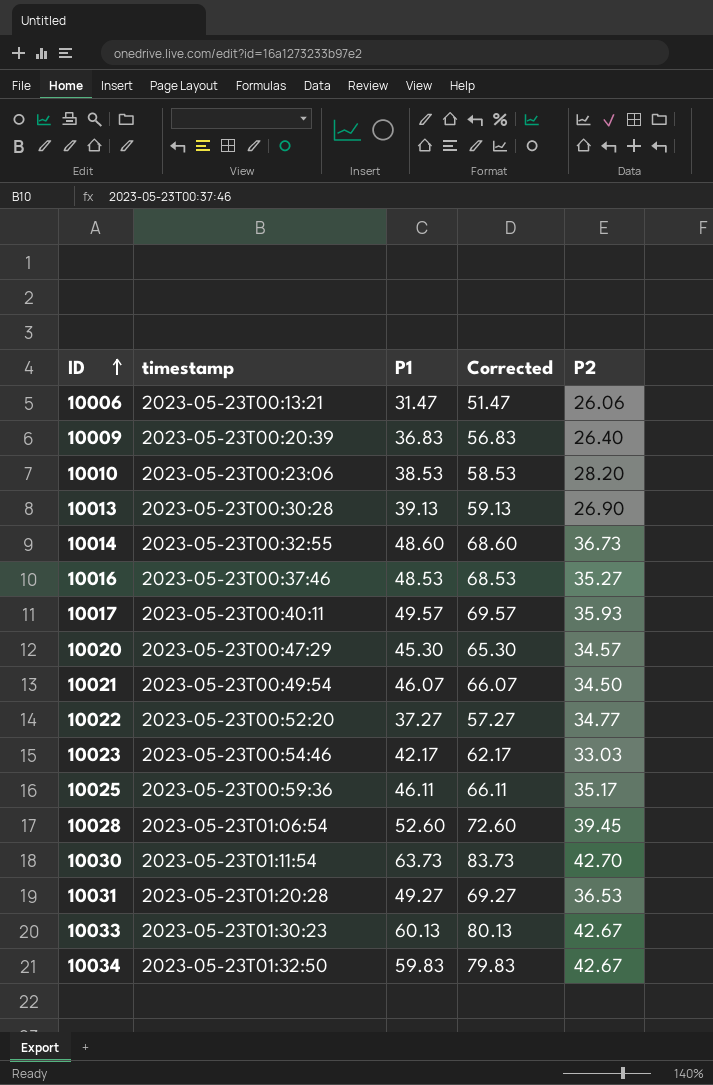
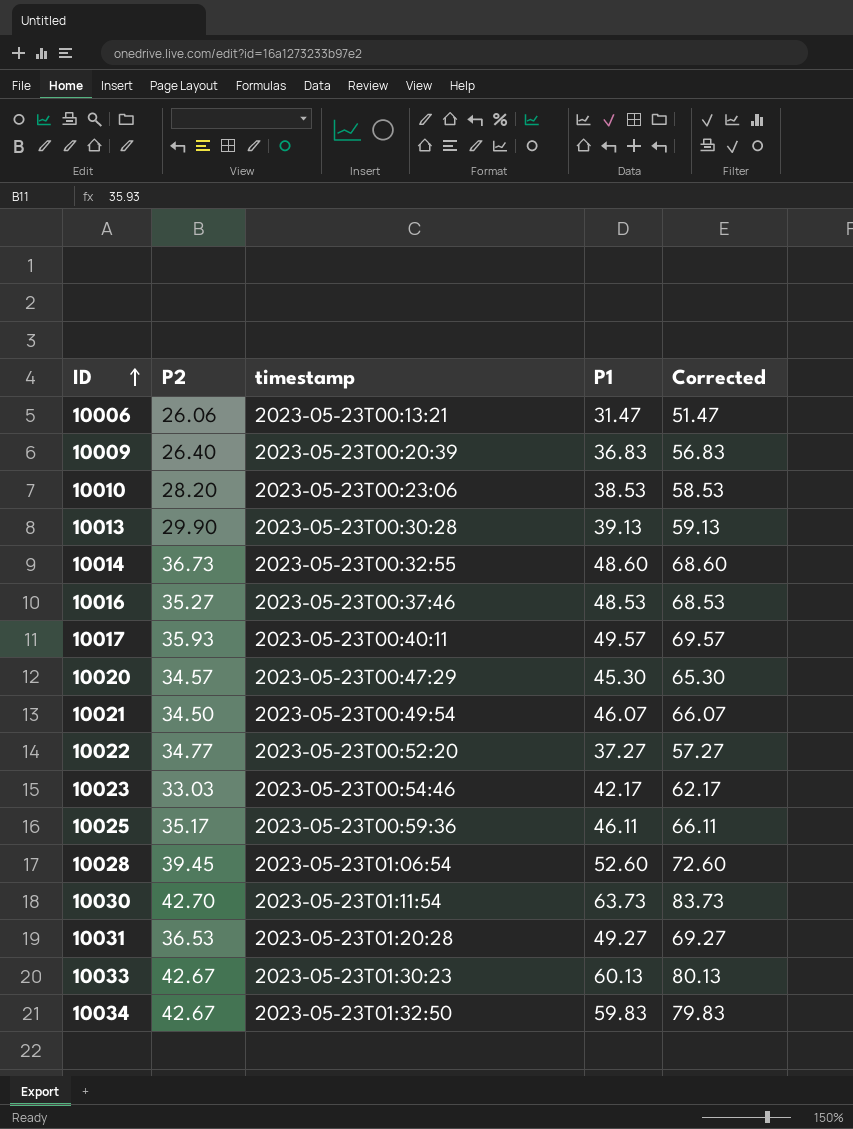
column P2 | position: 5 -> 2
10013 | P2: 26.90 -> 29.90

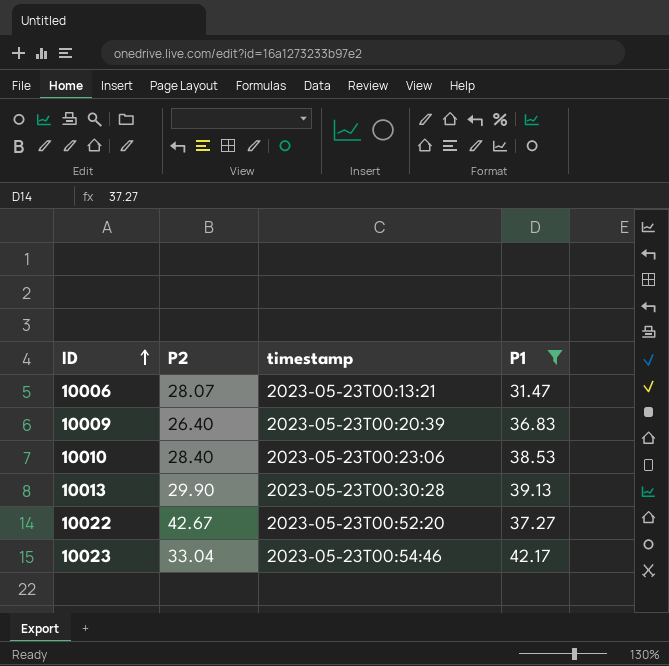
filter: none -> P1 <= 42.17
column Corrected | formula: [P1] + 20 -> none
10006 | P2: 26.06 -> 28.07
10010 | P2: 28.20 -> 28.40
10022 | P2: 34.77 -> 42.67
10023 | P2: 33.03 -> 33.04

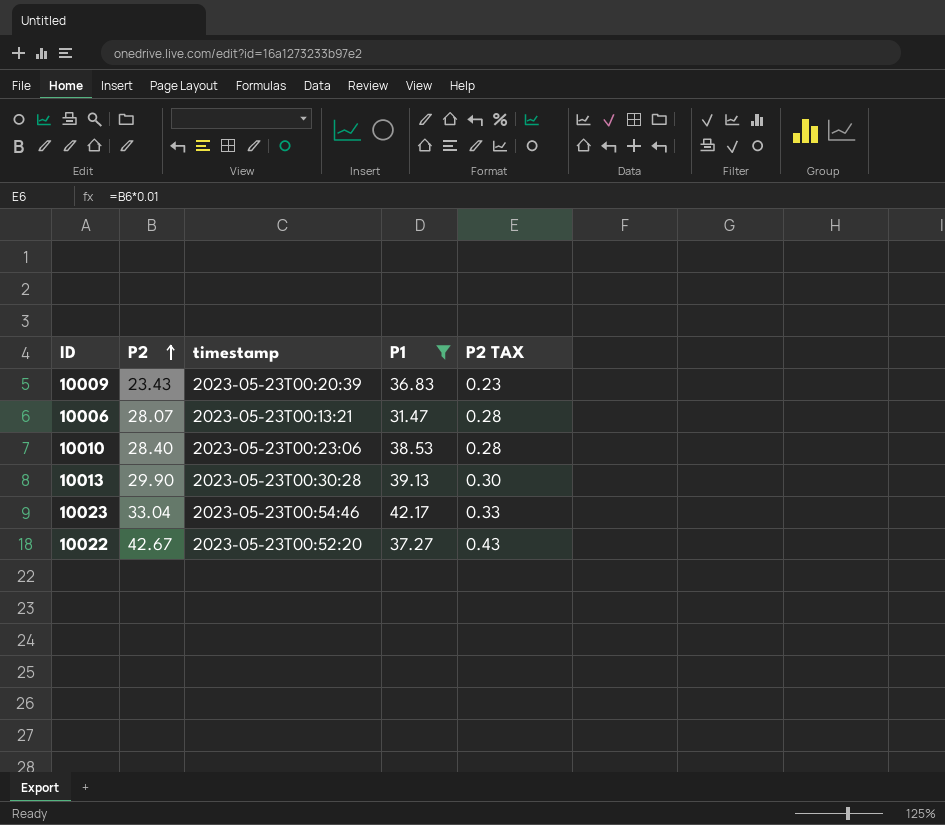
row order: ID ascending -> P2 ascending
column P2 TAX | formula: none -> [P2] * 0.01
10009 | P2: 26.40 -> 23.43

